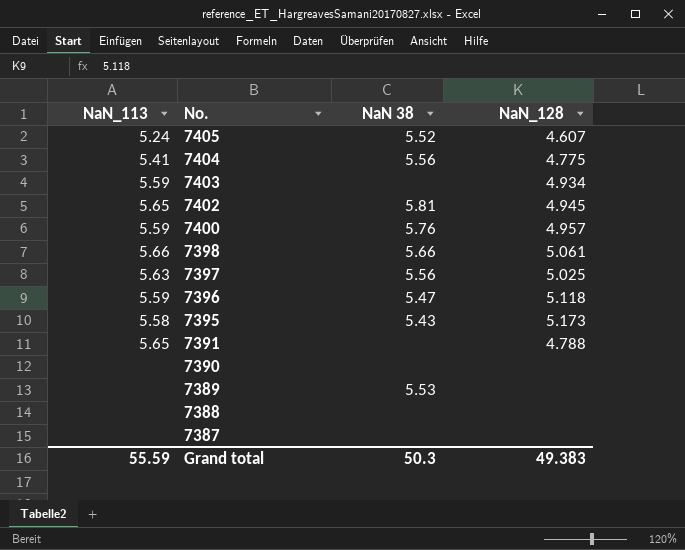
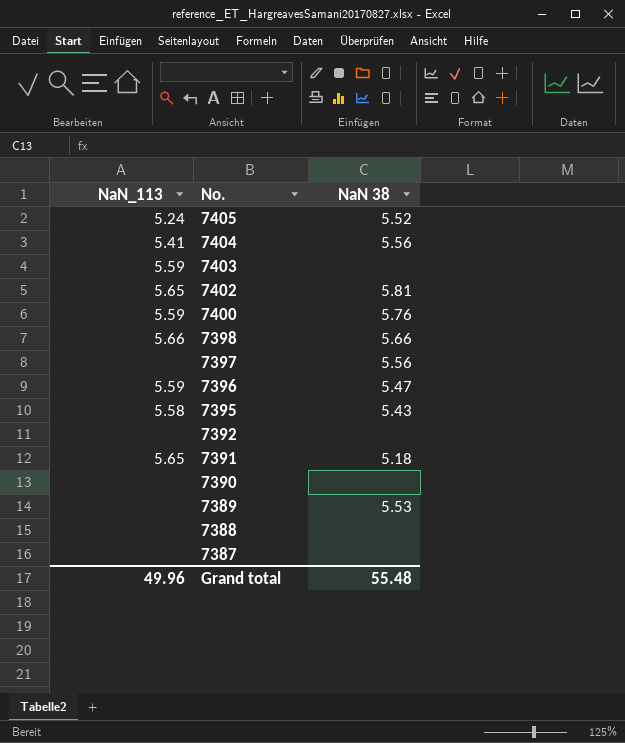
column NaN_128 | position: 4 -> none
7397 | NaN_113: 5.63 -> none
row 7392: none -> none | none
7391 | NaN 38: none -> 5.18
Grand total | NaN_113: 55.59 -> 49.96
Grand total | NaN 38: 50.3 -> 55.48

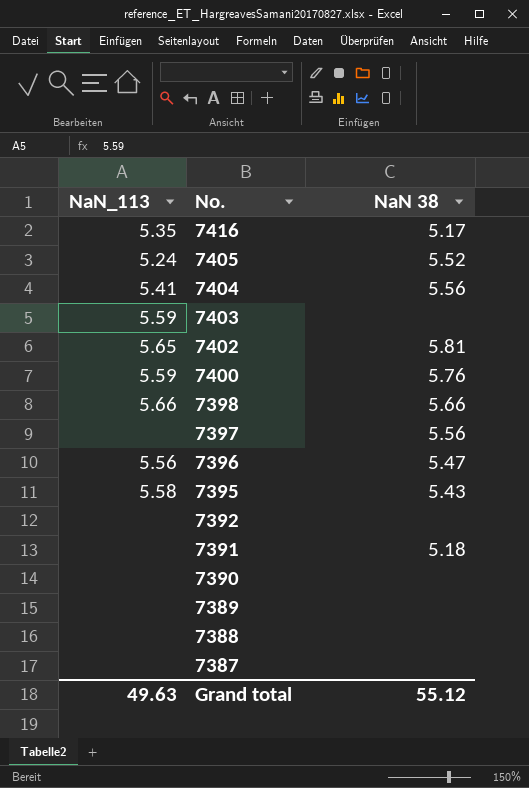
row 7416: none -> 5.35 | 5.17
7396 | NaN_113: 5.59 -> 5.56
7391 | NaN_113: 5.65 -> none
7389 | NaN 38: 5.53 -> none
Grand total | NaN_113: 49.96 -> 49.63
Grand total | NaN 38: 55.48 -> 55.12

